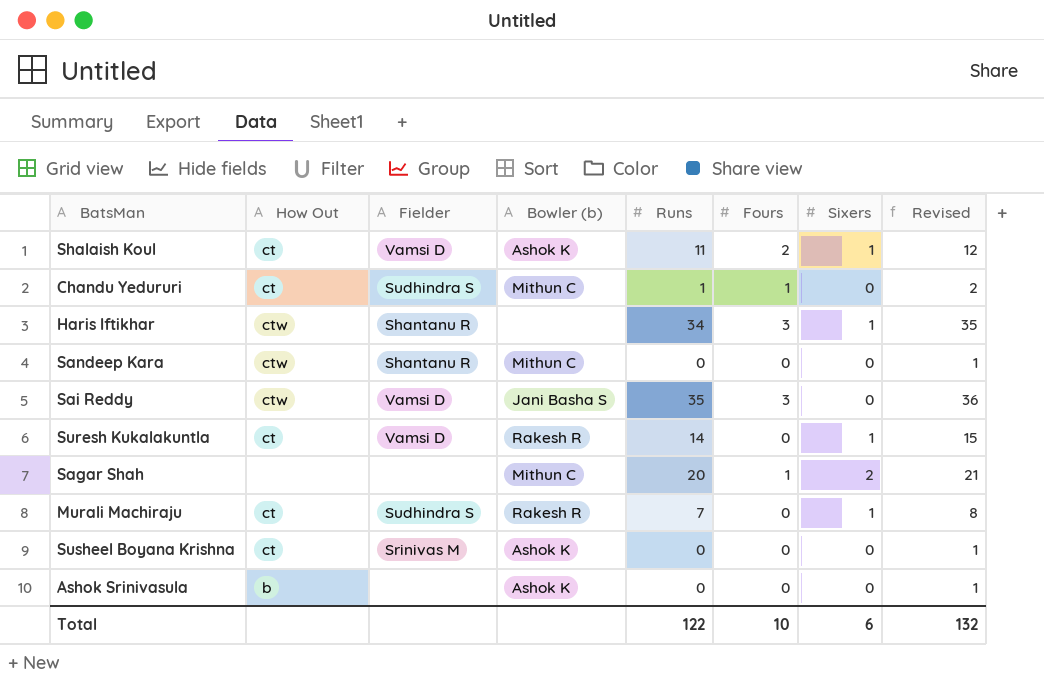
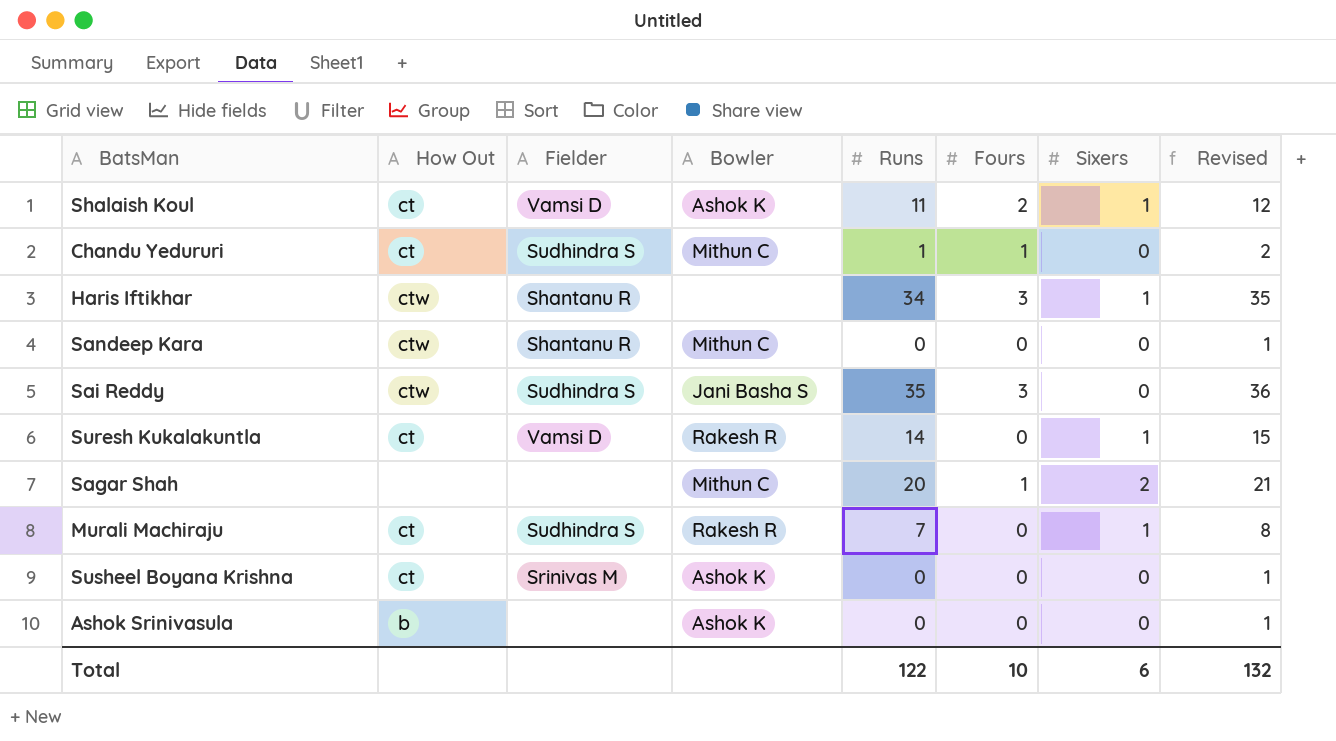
column name: Bowler (b) -> Bowler
Sai Reddy | Fielder: Vamsi D -> Sudhindra S

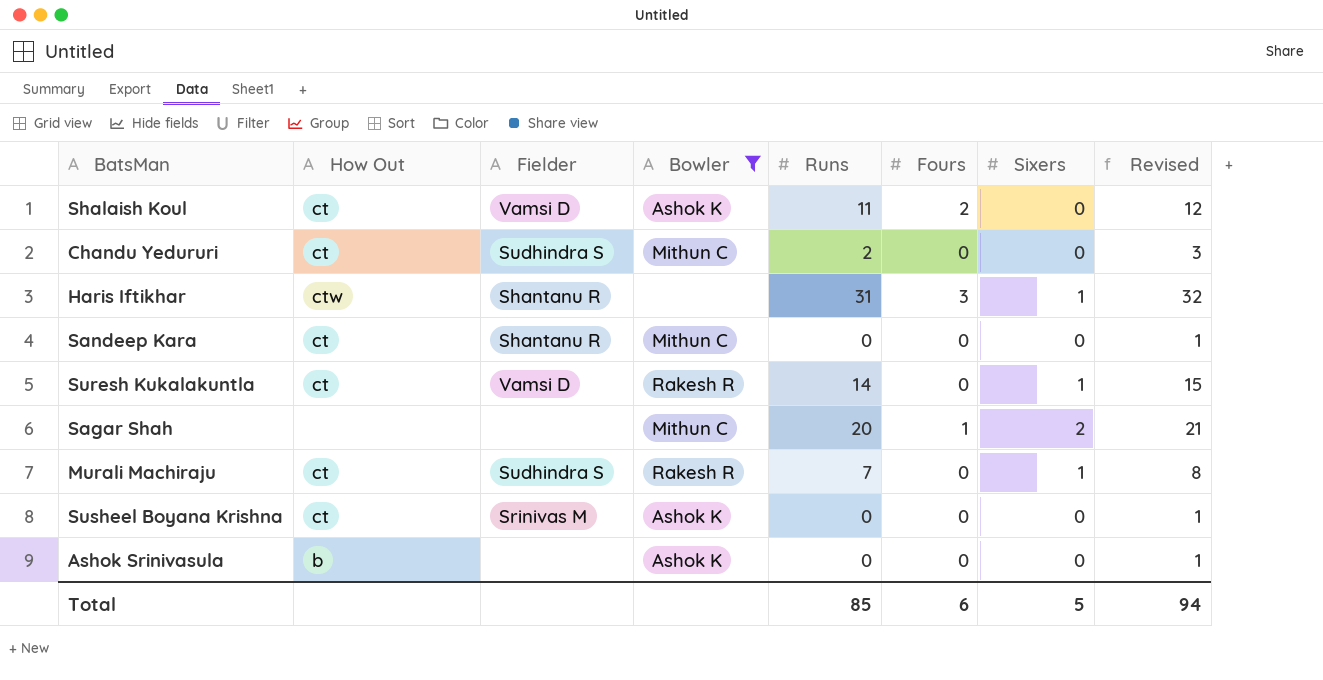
filter: none -> Bowler != Jani Basha S
Shalaish Koul | Sixers: 1 -> 0
Chandu Yedururi | Runs: 1 -> 2
Chandu Yedururi | Fours: 1 -> 0
Chandu Yedururi | Revised: 2 -> 3
Haris Iftikhar | Runs: 34 -> 31
Haris Iftikhar | Revised: 35 -> 32
Sandeep Kara | How Out: ctw -> ct
Total | Runs: 122 -> 85
Total | Fours: 10 -> 6
Total | Sixers: 6 -> 5
Total | Revised: 132 -> 94

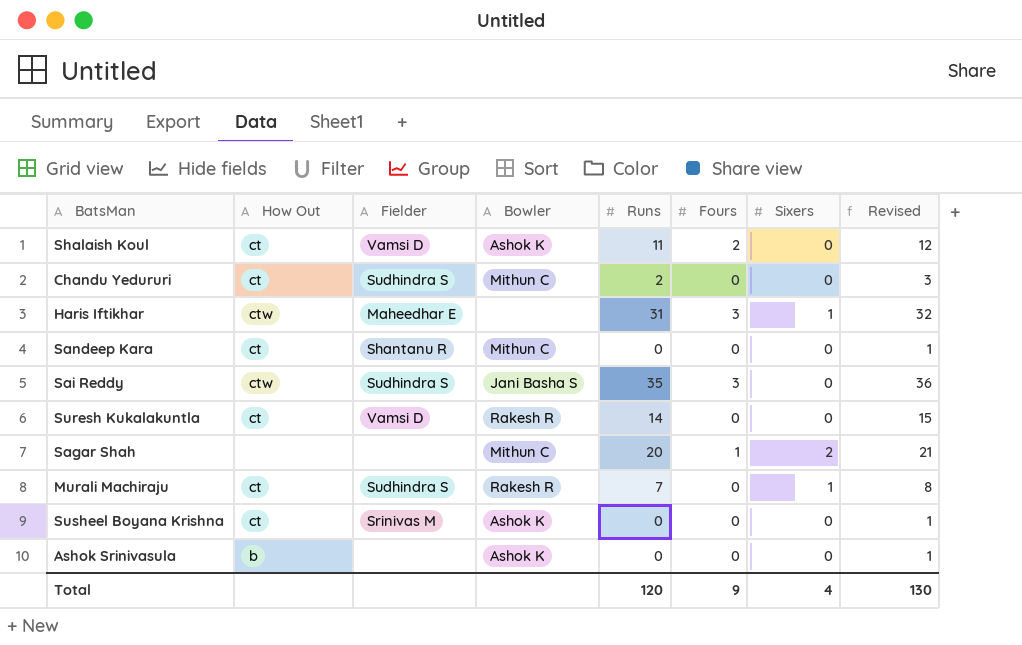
filter: Bowler != Jani Basha S -> none
Haris Iftikhar | Fielder: Shantanu R -> Maheedhar E
Suresh Kukalakuntla | Sixers: 1 -> 0
Total | Runs: 85 -> 120
Total | Fours: 6 -> 9
Total | Sixers: 5 -> 4
Total | Revised: 94 -> 130

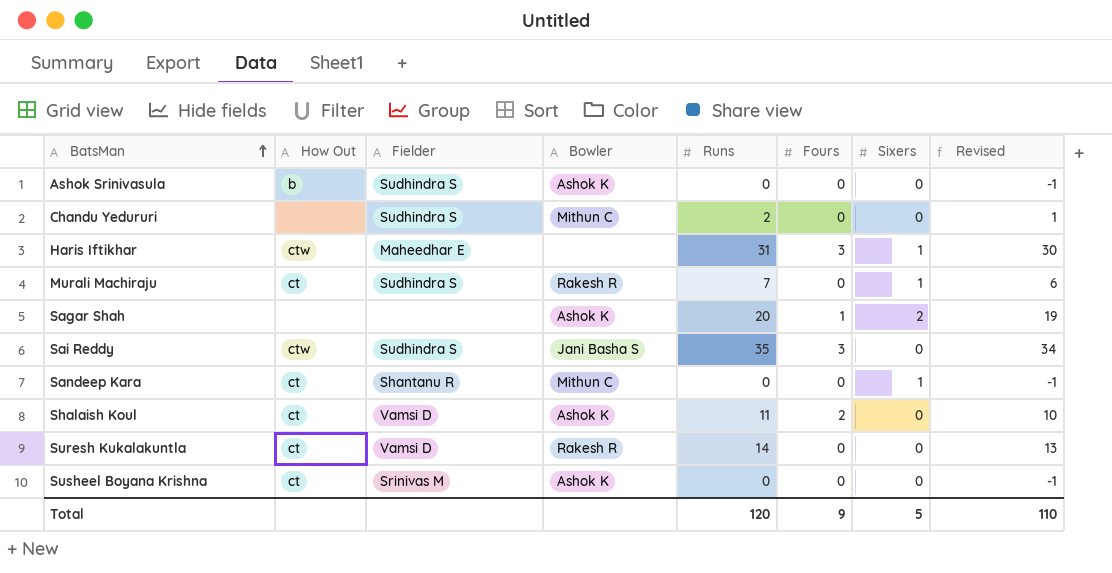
row order: none -> BatsMan ascending
column Revised | formula: [Runs] + 1 -> [Runs] - 1
Ashok Srinivasula | Fielder: none -> Sudhindra S
Chandu Yedururi | How Out: ct -> none
Sagar Shah | Bowler: Mithun C -> Ashok K
Sandeep Kara | Sixers: 0 -> 1
Total | Sixers: 4 -> 5
Total | Revised: 130 -> 110

